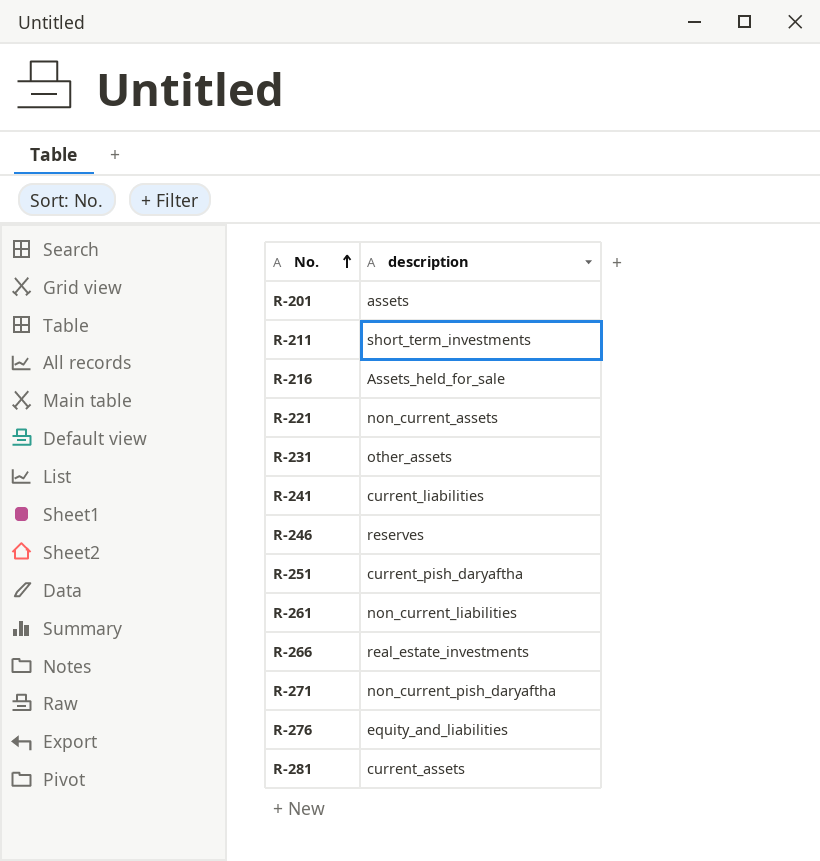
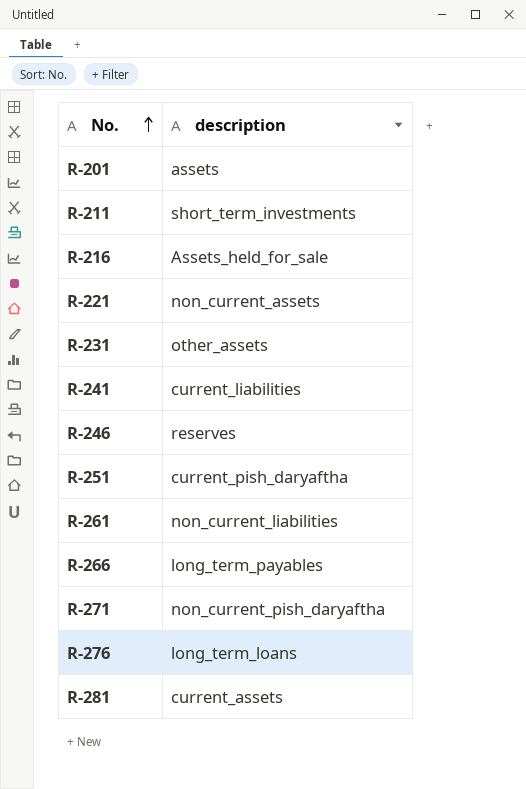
R-266 | description: real_estate_investments -> long_term_payables
R-276 | description: equity_and_liabilities -> long_term_loans

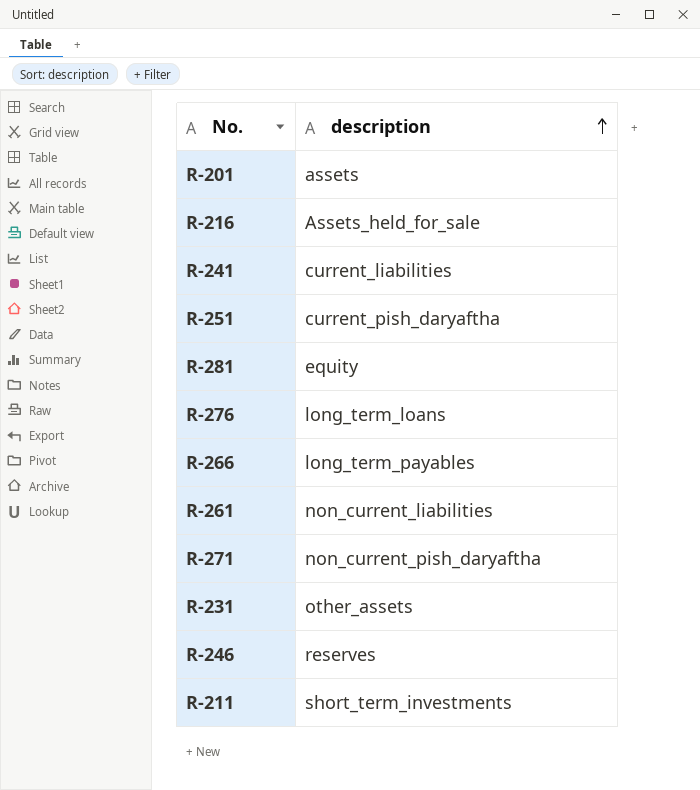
row order: No. ascending -> description ascending
row R-221: non_current_assets -> none
R-281 | description: current_assets -> equity

